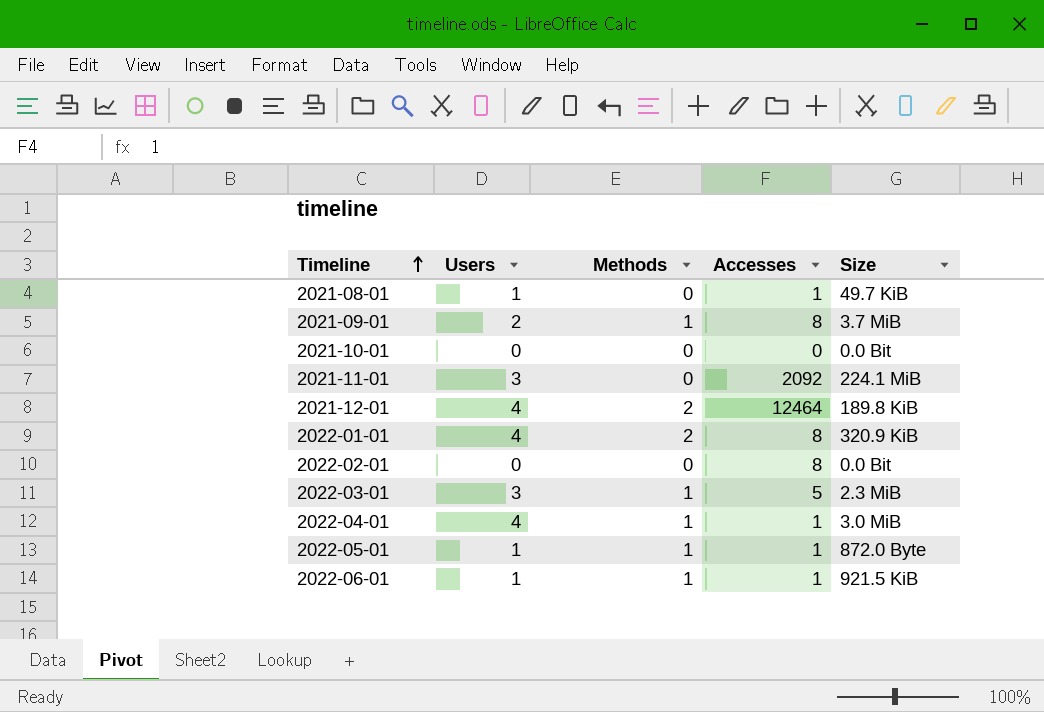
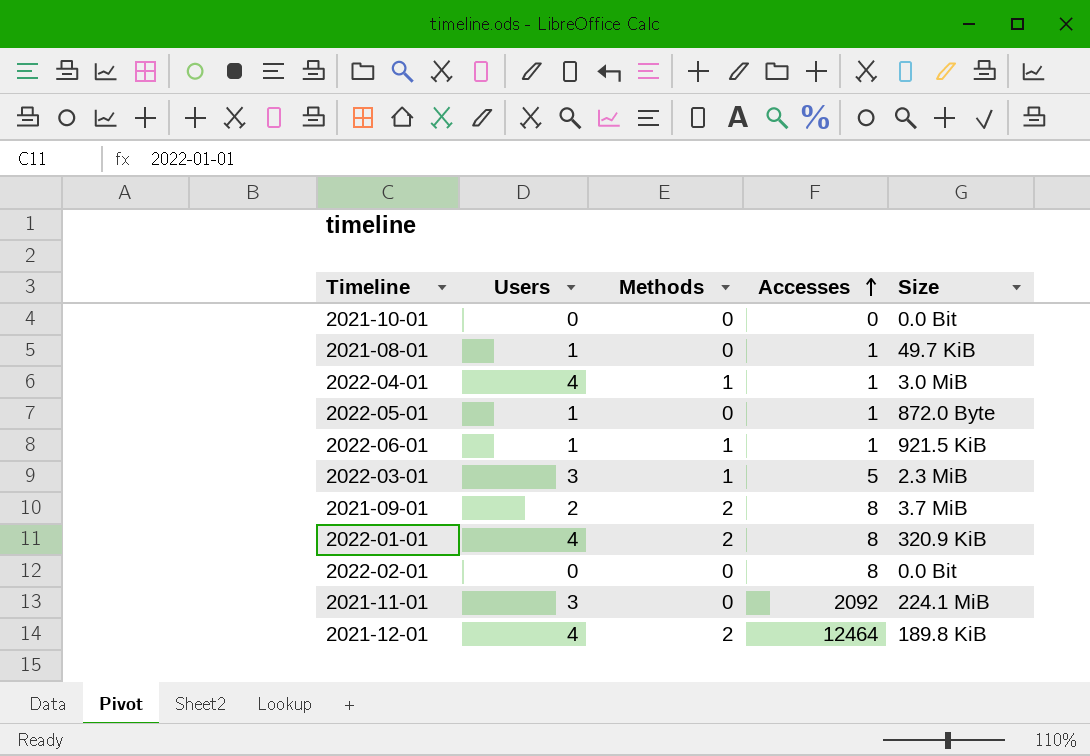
row order: Timeline ascending -> Accesses ascending
2022-05-01 | Methods: 1 -> 0
2021-09-01 | Methods: 1 -> 2

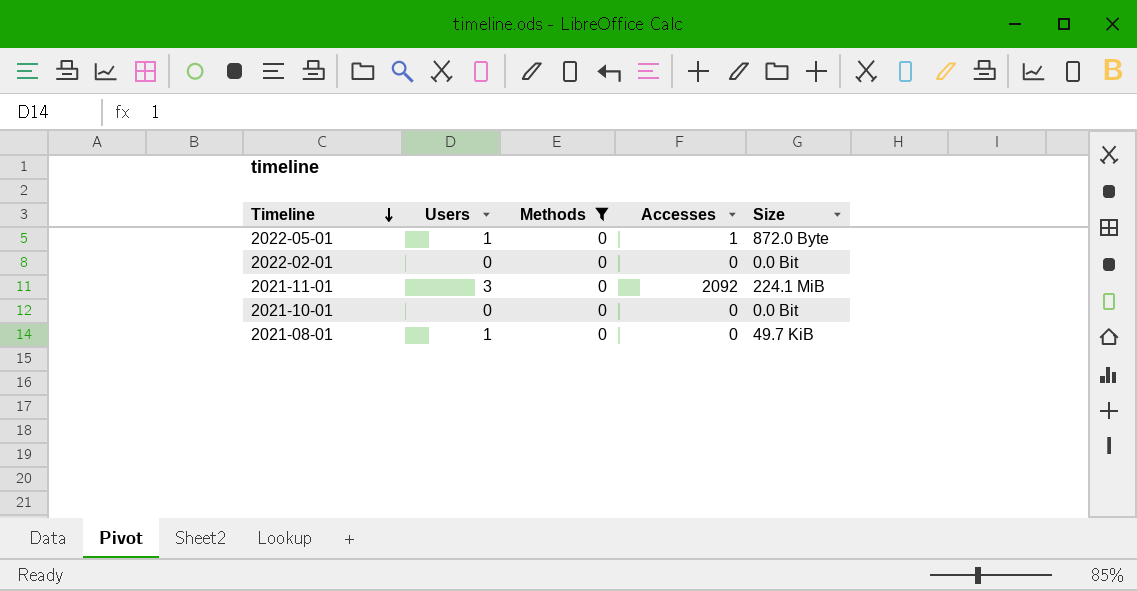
filter: none -> Methods = 0
row order: Accesses ascending -> Timeline descending
2022-02-01 | Accesses: 8 -> 0
2021-08-01 | Accesses: 1 -> 0

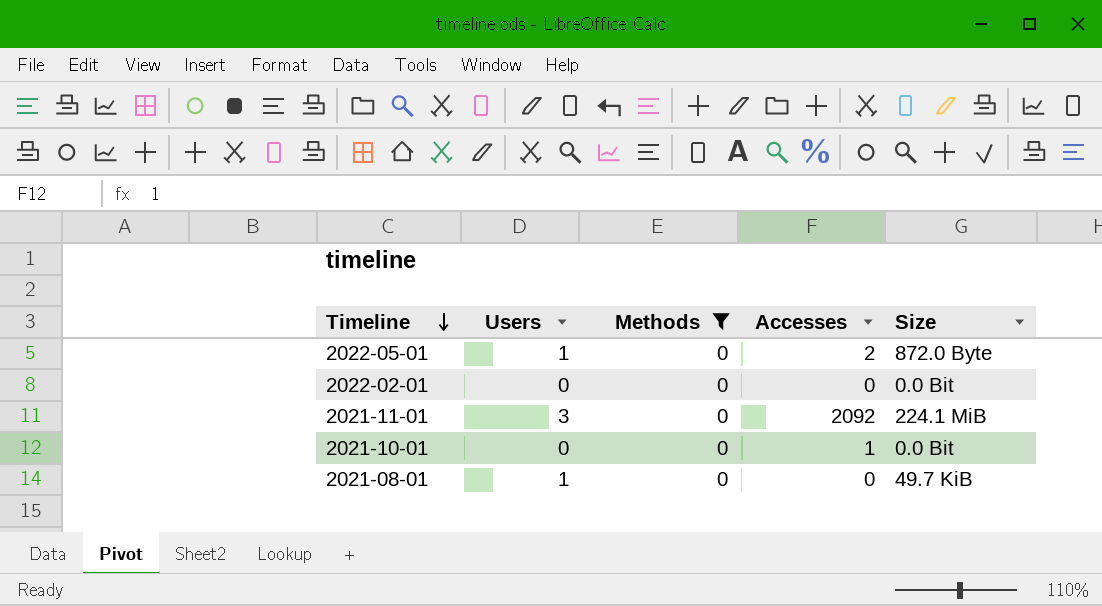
2022-05-01 | Accesses: 1 -> 2
2021-10-01 | Accesses: 0 -> 1

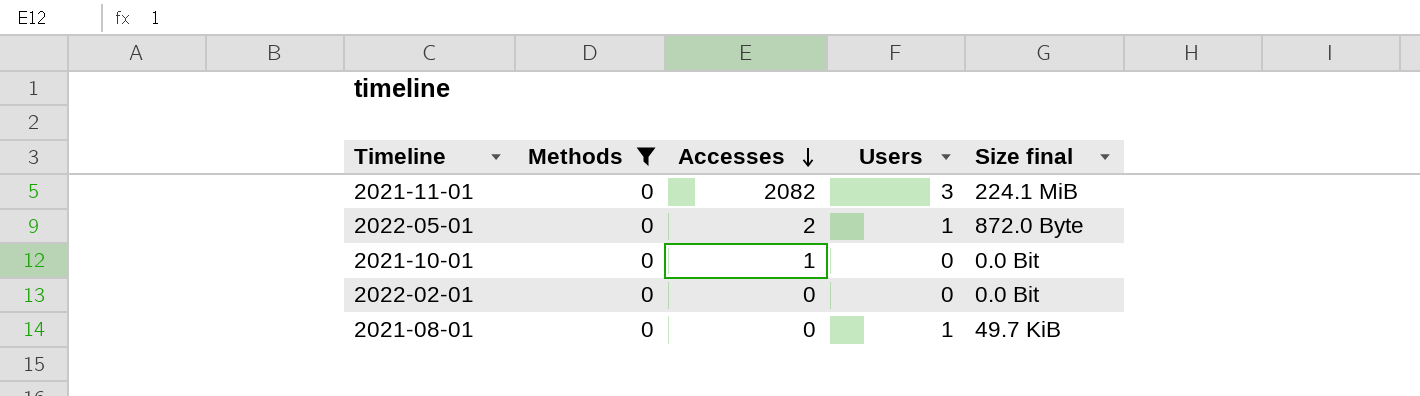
row order: Timeline descending -> Accesses descending
column Users | position: 2 -> 4
column name: Size -> Size final
2021-11-01 | Accesses: 2092 -> 2082

